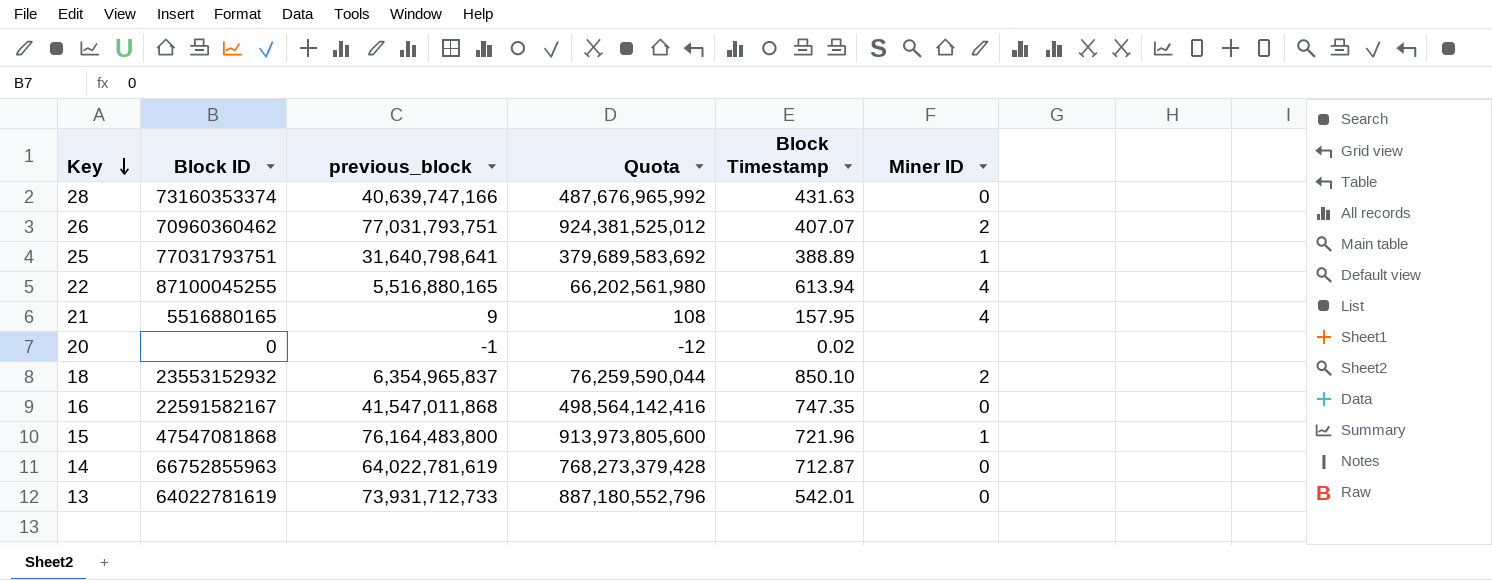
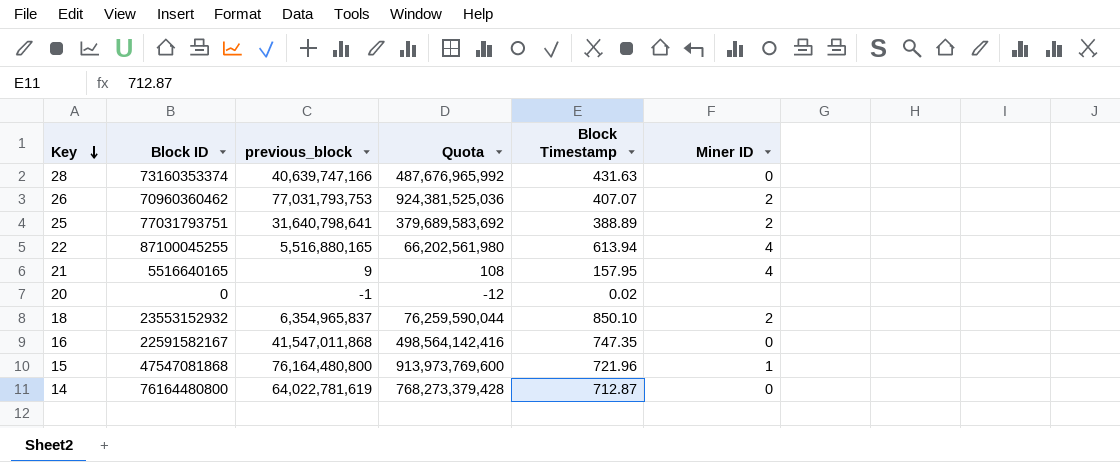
row 13: 64022781619 | 73,931,712,733 | 887,180,552,796 | 542.01 | 0 -> none
26 | previous_block: 77,031,793,751 -> 77,031,793,753
26 | Quota: 924,381,525,012 -> 924,381,525,036
25 | Miner ID: 1 -> 2
21 | Block ID: 5516880165 -> 5516640165
15 | previous_block: 76,164,483,800 -> 76,164,480,800
15 | Quota: 913,973,805,600 -> 913,973,769,600
14 | Block ID: 66752855963 -> 76164480800

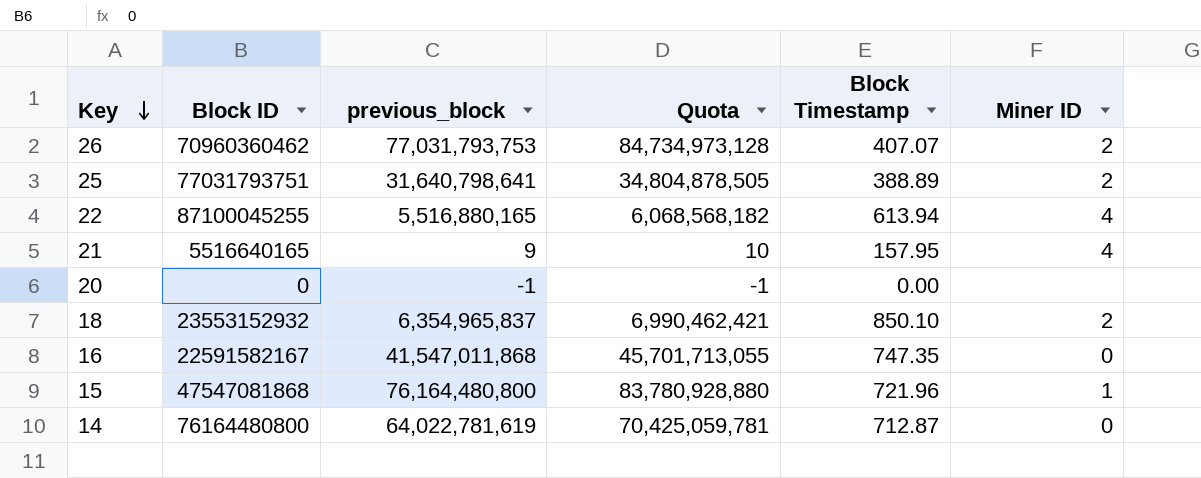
column Quota | formula: [previous_block] * 12 -> [previous_block] * 1.1
row 28: 73160353374 | 40,639,747,166 | 487,676,965,992 | 431.63 | 0 -> none
20 | Block Timestamp: 0.02 -> 0.00

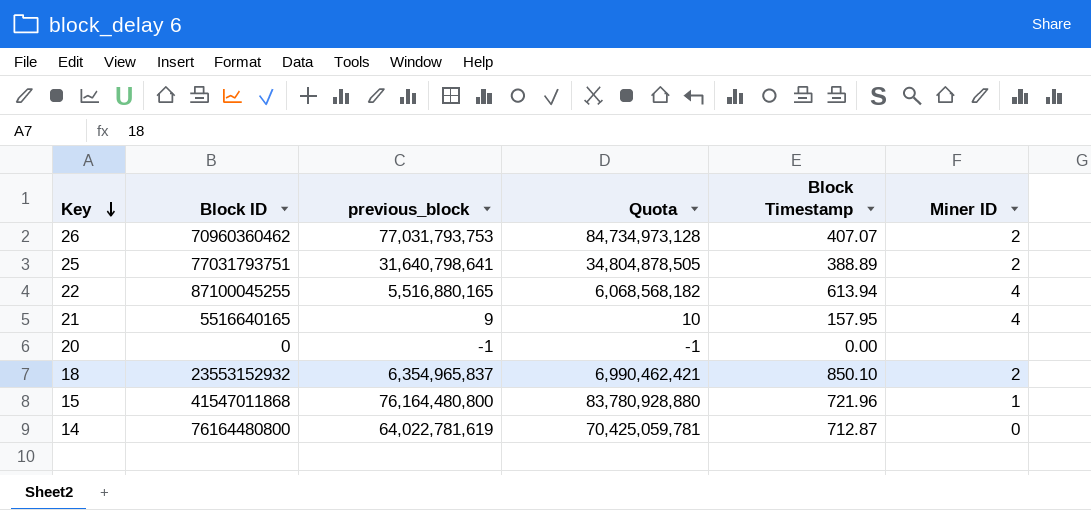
row 16: 22591582167 | 41,547,011,868 | 45,701,713,055 | 747.35 | 0 -> none
15 | Block ID: 47547081868 -> 41547011868

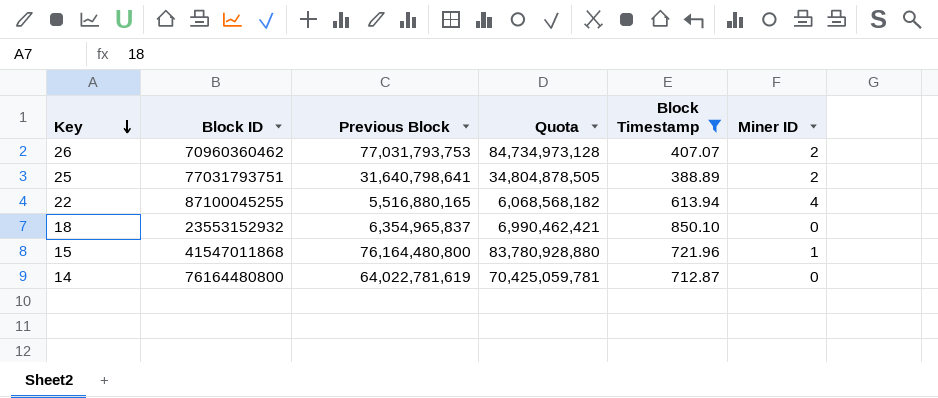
filter: none -> Block Timestamp >= 388.89
column name: previous_block -> Previous Block
18 | Miner ID: 2 -> 0

